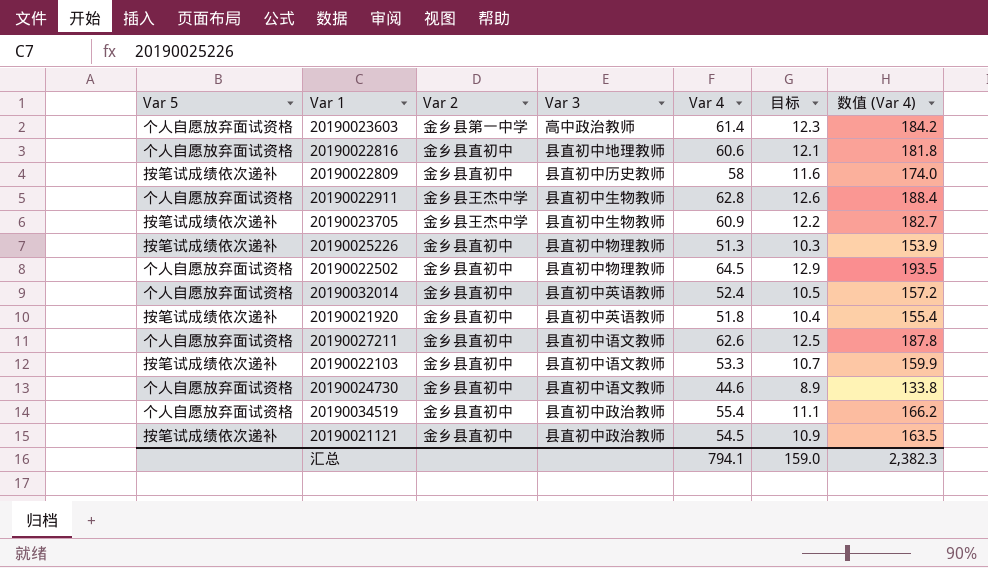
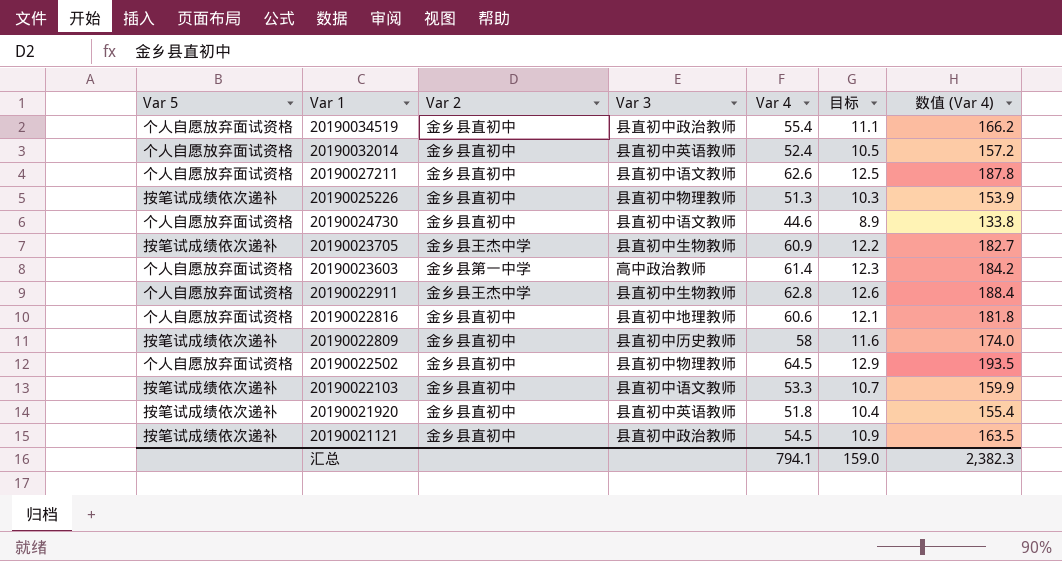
row order: none -> Var 1 descending

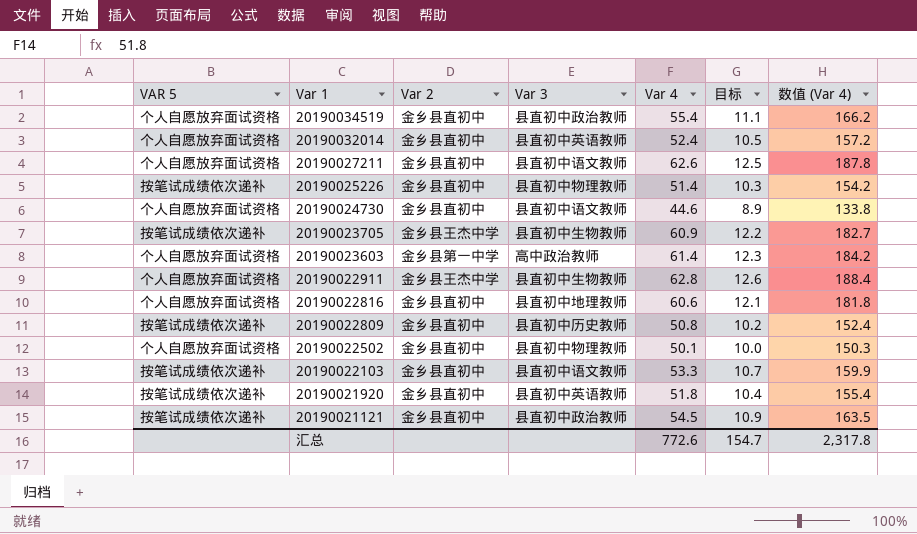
column name: Var 5 -> VAR 5
20190025226 | Var 4: 51.3 -> 51.4
20190025226 | 数值 (Var 4): 153.9 -> 154.2
20190022809 | Var 4: 58 -> 50.8
20190022809 | 目标: 11.6 -> 10.2
20190022809 | 数值 (Var 4): 174.0 -> 152.4
20190022502 | Var 4: 64.5 -> 50.1
20190022502 | 目标: 12.9 -> 10.0
20190022502 | 数值 (Var 4): 193.5 -> 150.3
汇总 | Var 4: 794.1 -> 772.6
汇总 | 目标: 159.0 -> 154.7
汇总 | 数值 (Var 4): 2,382.3 -> 2,317.8

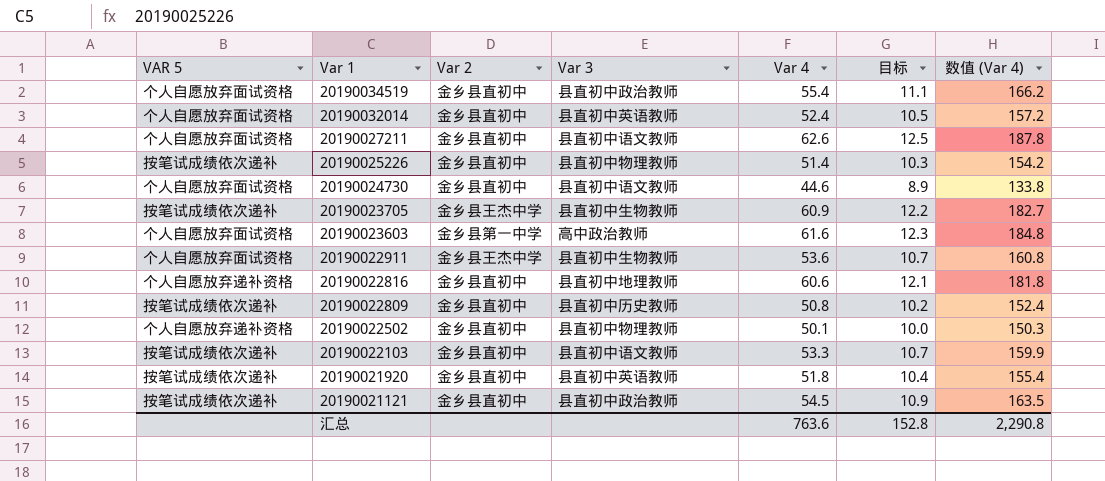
20190023603 | Var 4: 61.4 -> 61.6
20190023603 | 数值 (Var 4): 184.2 -> 184.8
20190022911 | Var 4: 62.8 -> 53.6
20190022911 | 目标: 12.6 -> 10.7
20190022911 | 数值 (Var 4): 188.4 -> 160.8
20190022816 | VAR 5: 个人自愿放弃面试资格 -> 个人自愿放弃递补资格
20190022502 | VAR 5: 个人自愿放弃面试资格 -> 个人自愿放弃递补资格
汇总 | Var 4: 772.6 -> 763.6
汇总 | 目标: 154.7 -> 152.8
汇总 | 数值 (Var 4): 2,317.8 -> 2,290.8

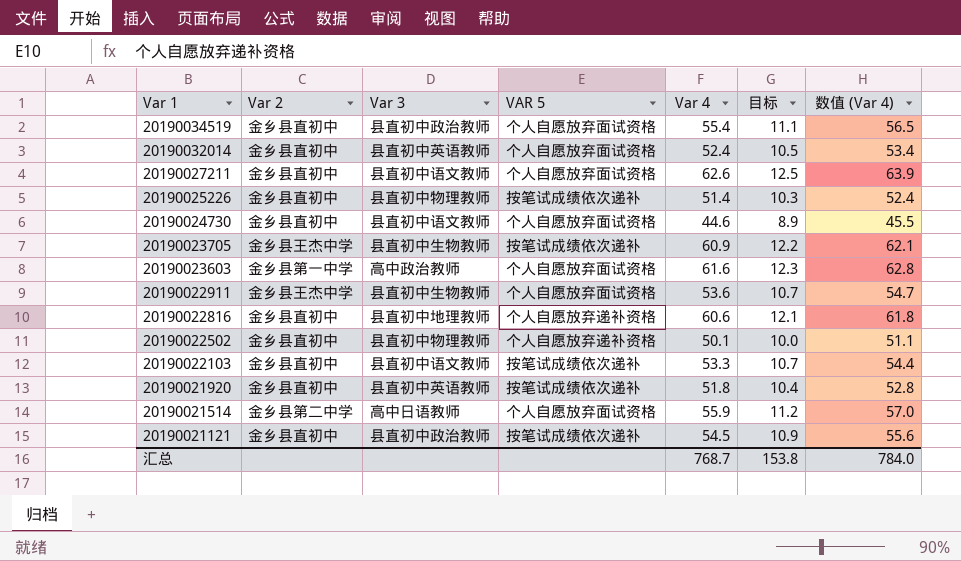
column VAR 5 | position: 1 -> 4
column 数值 (Var 4) | formula: [Var 4] * 3 -> [Var 4] * 1.02
row 20190022809: 按笔试成绩依次递补 | 金乡县直初中 | 县直初中历史教师 | 50.8 | 10.2 | 152.4 -> none
row 20190021514: none -> 金乡县第二中学 | 高中日语教师 | 个人自愿放弃面试资格 | 55.9 | 11.2 | 57.0
汇总 | Var 4: 763.6 -> 768.7
汇总 | 目标: 152.8 -> 153.8
汇总 | 数值 (Var 4): 2,290.8 -> 784.0

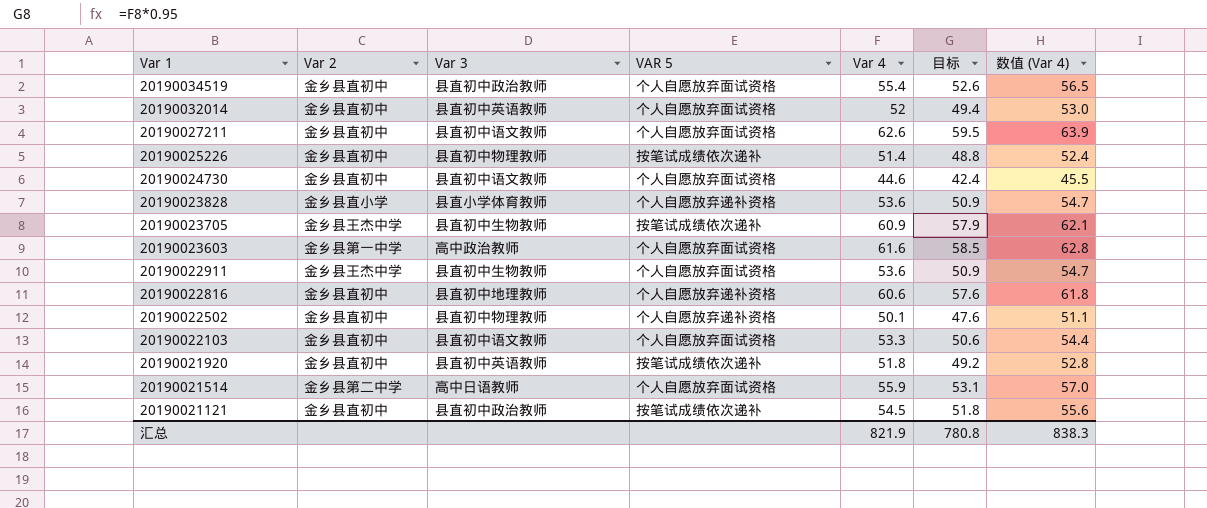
column 目标 | formula: [Var 4] * 0.2 -> [Var 4] * 0.95
20190032014 | Var 4: 52.4 -> 52
20190032014 | 数值 (Var 4): 53.4 -> 53.0
row 20190023828: none -> 金乡县直小学 | 县直小学体育教师 | 个人自愿放弃递补资格 | 53.6 | 50.9 | 54.7
20190022103 | VAR 5: 按笔试成绩依次递补 -> 个人自愿放弃面试资格
汇总 | Var 4: 768.7 -> 821.9
汇总 | 目标: 153.8 -> 780.8
汇总 | 数值 (Var 4): 784.0 -> 838.3

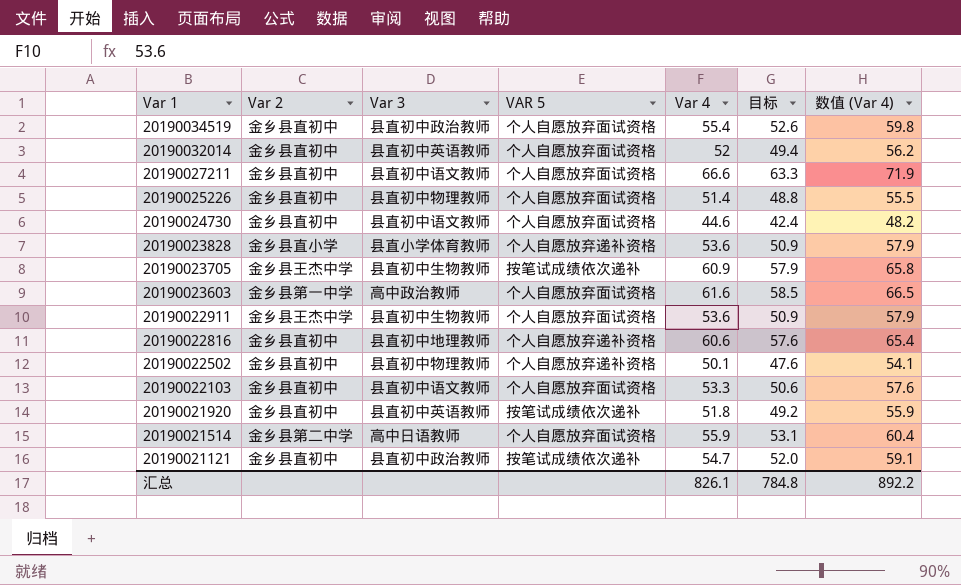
column 数值 (Var 4) | formula: [Var 4] * 1.02 -> [Var 4] * 1.08
20190027211 | Var 4: 62.6 -> 66.6
20190027211 | 目标: 59.5 -> 63.3
20190025226 | VAR 5: 按笔试成绩依次递补 -> 个人自愿放弃面试资格
20190021121 | Var 4: 54.5 -> 54.7
20190021121 | 目标: 51.8 -> 52.0
汇总 | Var 4: 821.9 -> 826.1
汇总 | 目标: 780.8 -> 784.8
汇总 | 数值 (Var 4): 838.3 -> 892.2

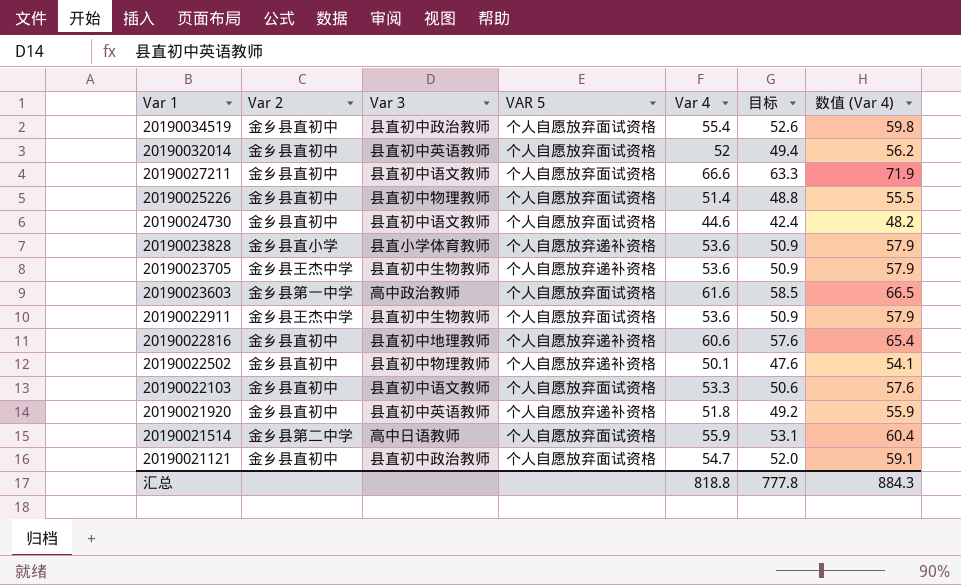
20190023705 | VAR 5: 按笔试成绩依次递补 -> 个人自愿放弃递补资格
20190023705 | Var 4: 60.9 -> 53.6
20190023705 | 目标: 57.9 -> 50.9
20190023705 | 数值 (Var 4): 65.8 -> 57.9
20190021920 | VAR 5: 按笔试成绩依次递补 -> 个人自愿放弃递补资格
20190021121 | VAR 5: 按笔试成绩依次递补 -> 个人自愿放弃面试资格
汇总 | Var 4: 826.1 -> 818.8
汇总 | 目标: 784.8 -> 777.8
汇总 | 数值 (Var 4): 892.2 -> 884.3

